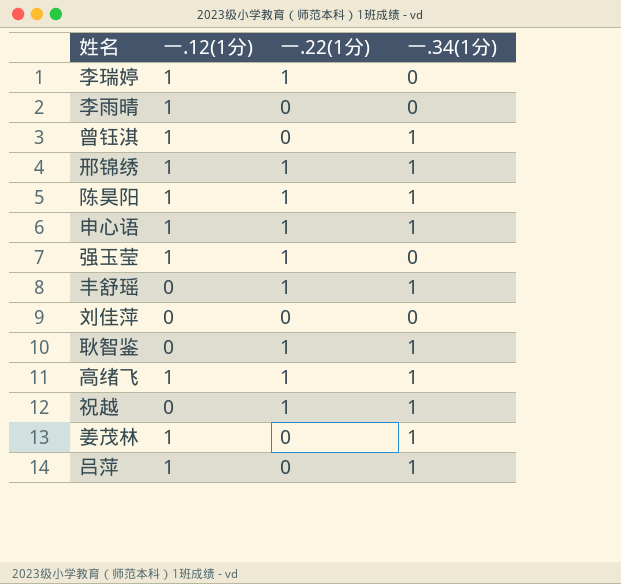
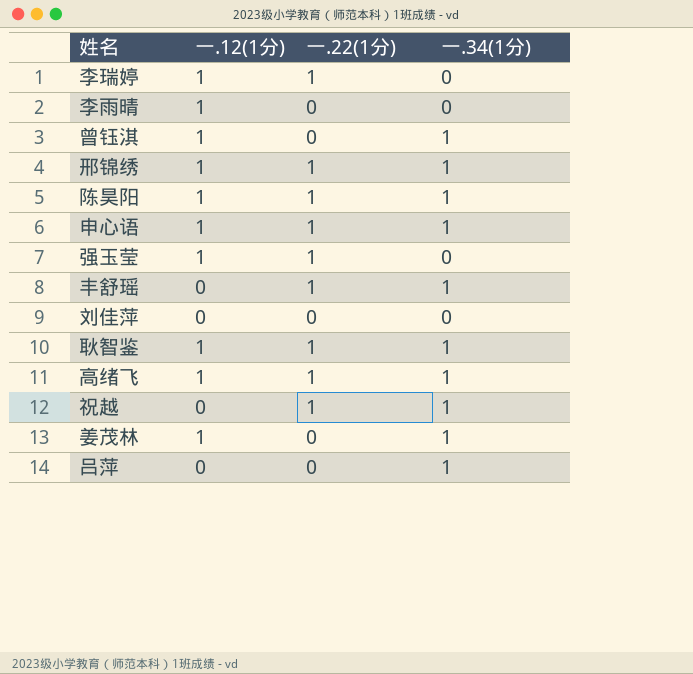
耿智鉴 | 一.12(1分): 0 -> 1
吕萍 | 一.12(1分): 1 -> 0

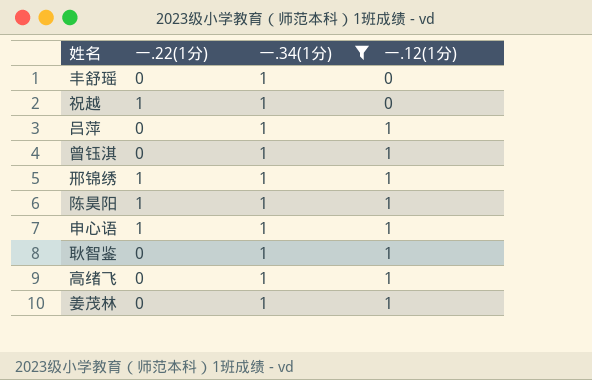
filter: none -> 一.34(1分) = 1
row order: none -> 一.12(1分) ascending
column 一.12(1分) | position: 2 -> 4
丰舒瑶 | 一.22(1分): 1 -> 0
吕萍 | 一.12(1分): 0 -> 1
耿智鉴 | 一.22(1分): 1 -> 0
高绪飞 | 一.22(1分): 1 -> 0

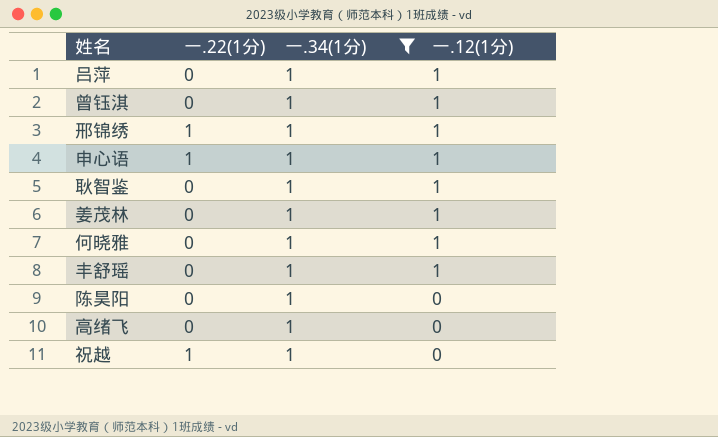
row order: 一.12(1分) ascending -> 一.12(1分) descending
row 何晓雅: none -> 0 | 1 | 1
丰舒瑶 | 一.12(1分): 0 -> 1
陈昊阳 | 一.22(1分): 1 -> 0
陈昊阳 | 一.12(1分): 1 -> 0
高绪飞 | 一.12(1分): 1 -> 0

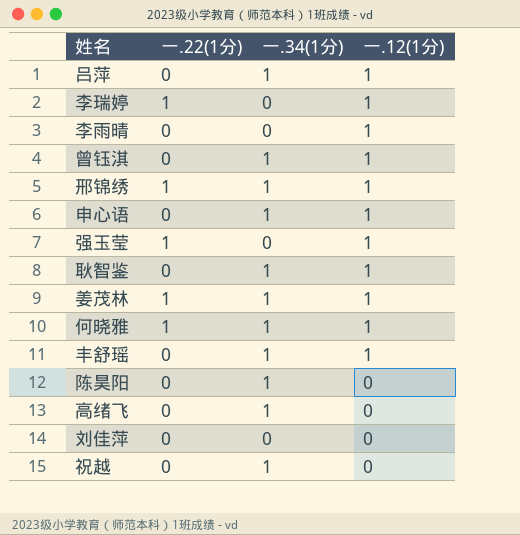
filter: 一.34(1分) = 1 -> none
申心语 | 一.22(1分): 1 -> 0
姜茂林 | 一.22(1分): 0 -> 1
何晓雅 | 一.22(1分): 0 -> 1
祝越 | 一.22(1分): 1 -> 0

